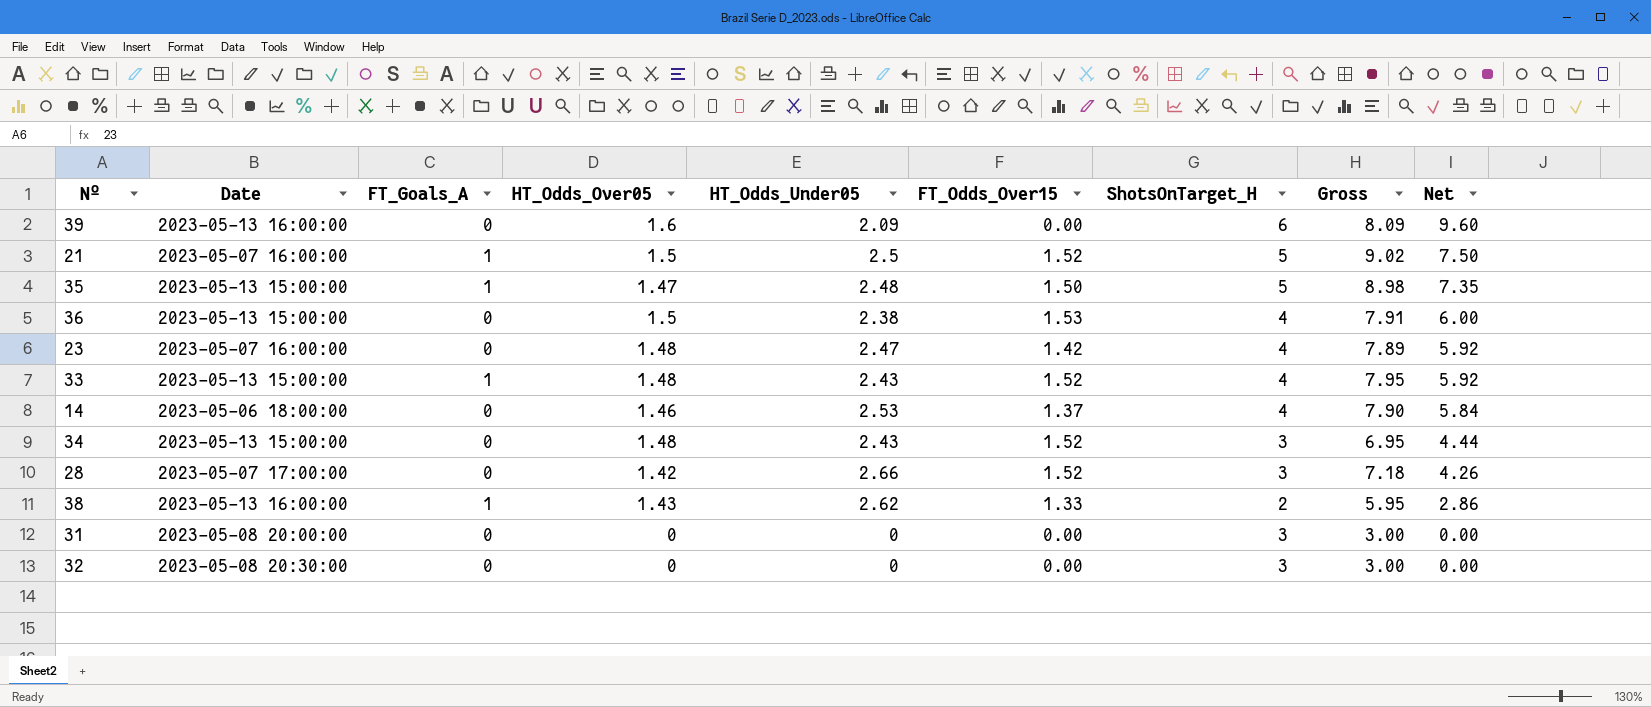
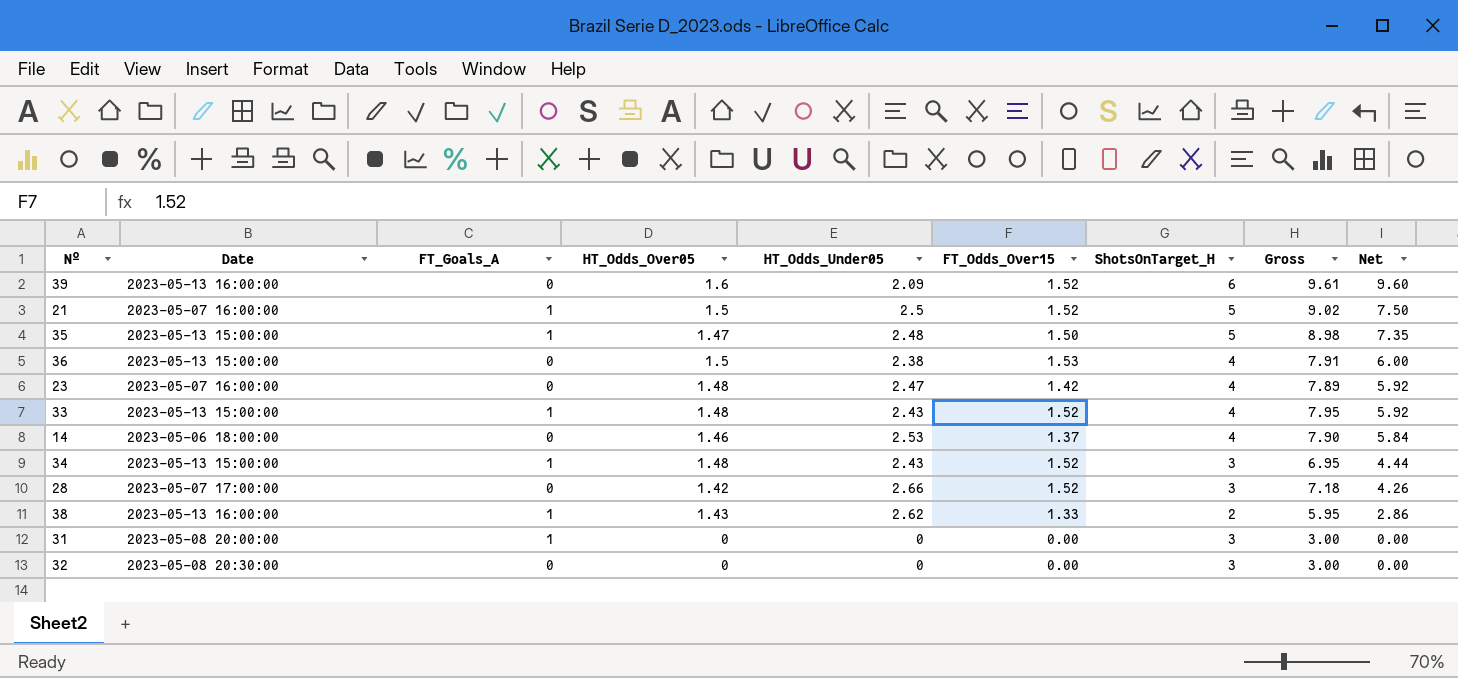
39 | FT_Odds_Over15: 0.00 -> 1.52
39 | Gross: 8.09 -> 9.61
34 | FT_Goals_A: 0 -> 1
31 | FT_Goals_A: 0 -> 1

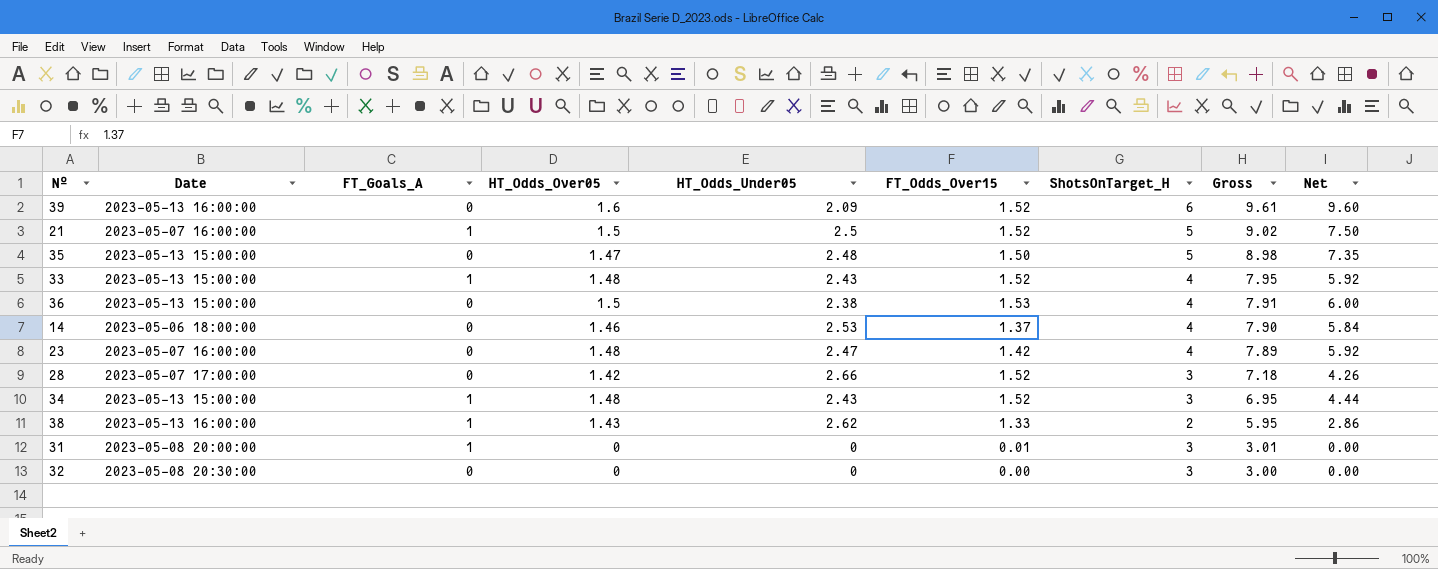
row order: Net descending -> Gross descending
35 | FT_Goals_A: 1 -> 0
31 | FT_Odds_Over15: 0.00 -> 0.01
31 | Gross: 3.00 -> 3.01

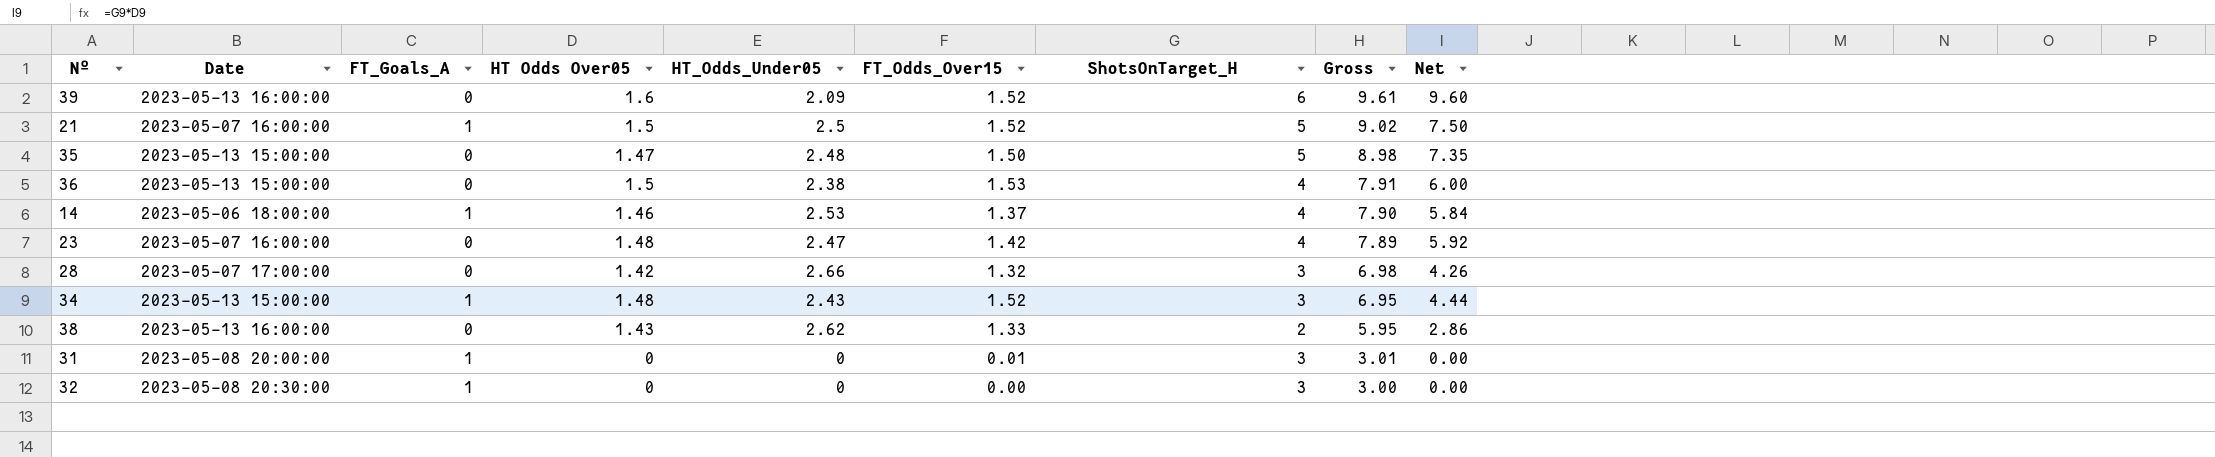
column name: HT_Odds_Over05 -> HT Odds Over05
row 33: 2023-05-13 15:00:00 | 1 | 1.48 | 2.43 | 1.52 | 4 | 7.95 | 5.92 -> none
14 | FT_Goals_A: 0 -> 1
28 | FT_Odds_Over15: 1.52 -> 1.32
28 | Gross: 7.18 -> 6.98
38 | FT_Goals_A: 1 -> 0
32 | FT_Goals_A: 0 -> 1

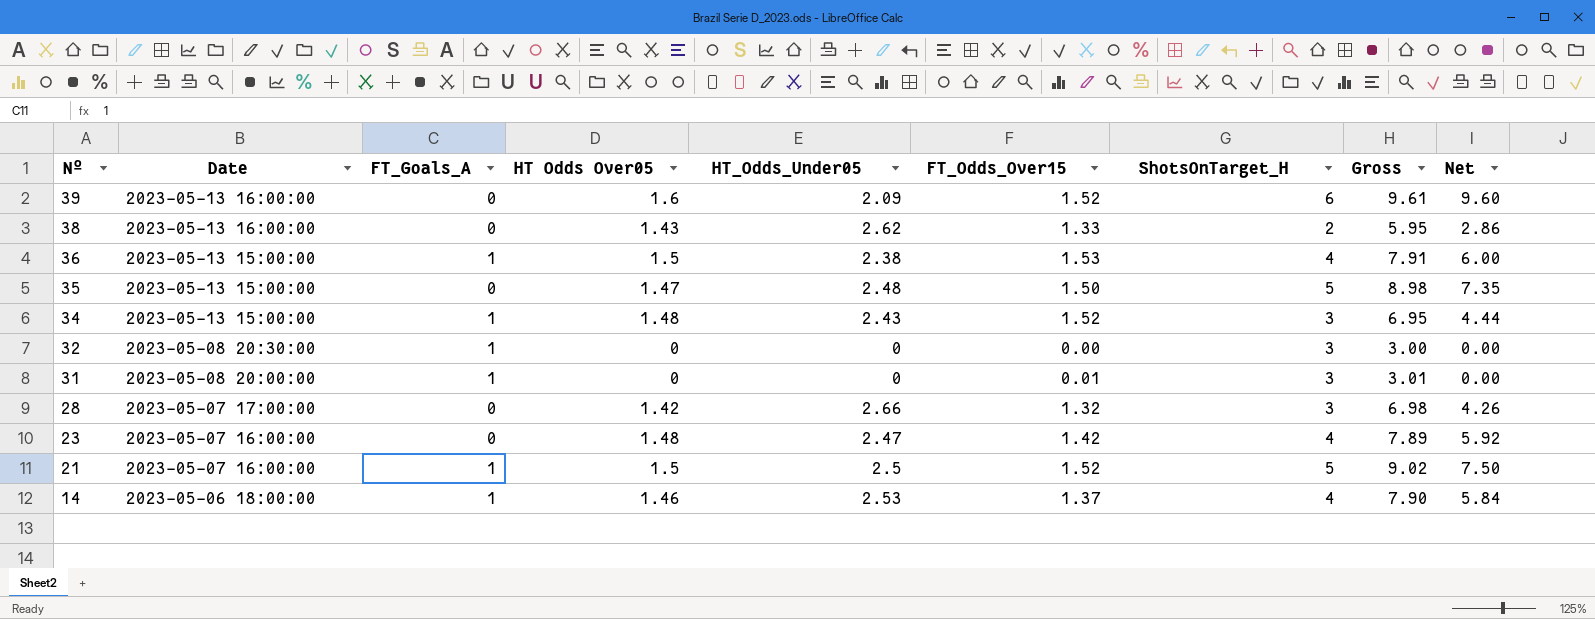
row order: Gross descending -> Nº descending
36 | FT_Goals_A: 0 -> 1

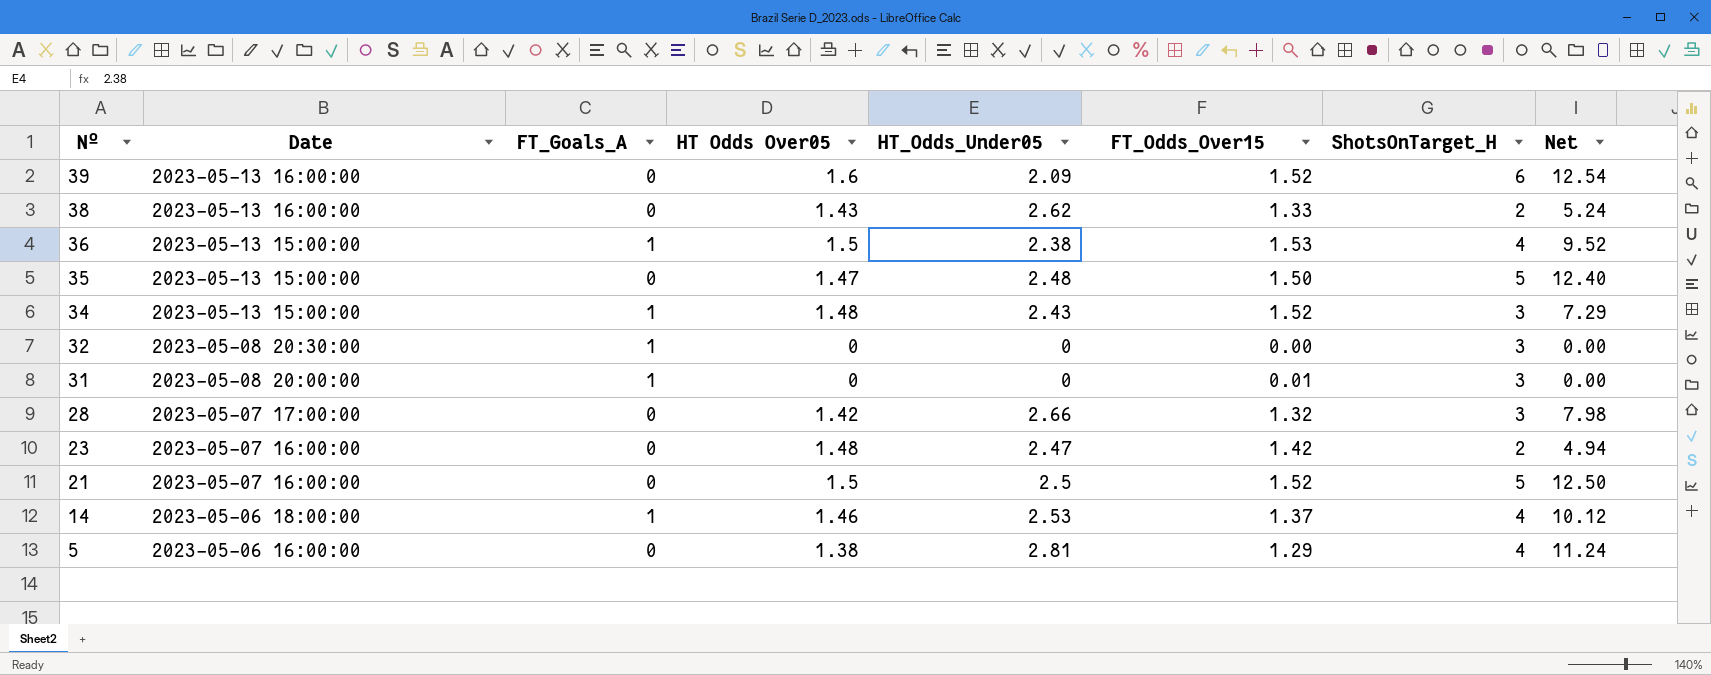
column Gross | formula: [HT_Odds_Under05] + [FT_Odds_Over15] + [ShotsOnTarget_H] -> none
column Net | formula: [HT Odds Over05] * [ShotsOnTarget_H] -> [HT_Odds_Under05] * [ShotsOnTarget_H]
23 | ShotsOnTarget_H: 4 -> 2
21 | FT_Goals_A: 1 -> 0
row 5: none -> 2023-05-06 16:00:00 | 0 | 1.38 | 2.81 | 1.29 | 4 | 11.24

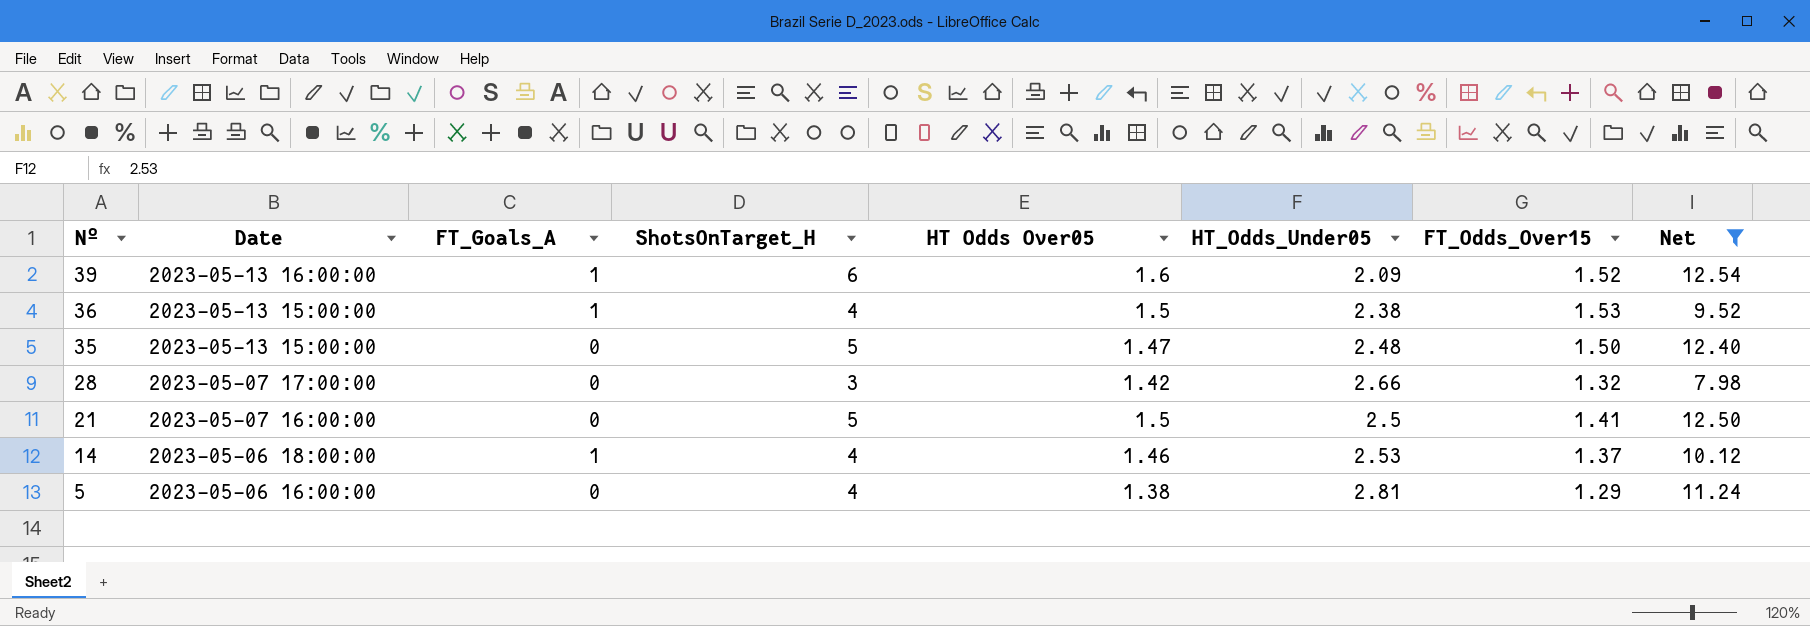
filter: none -> Net >= 7.98
column ShotsOnTarget_H | position: 7 -> 4
39 | FT_Goals_A: 0 -> 1
21 | FT_Odds_Over15: 1.52 -> 1.41

